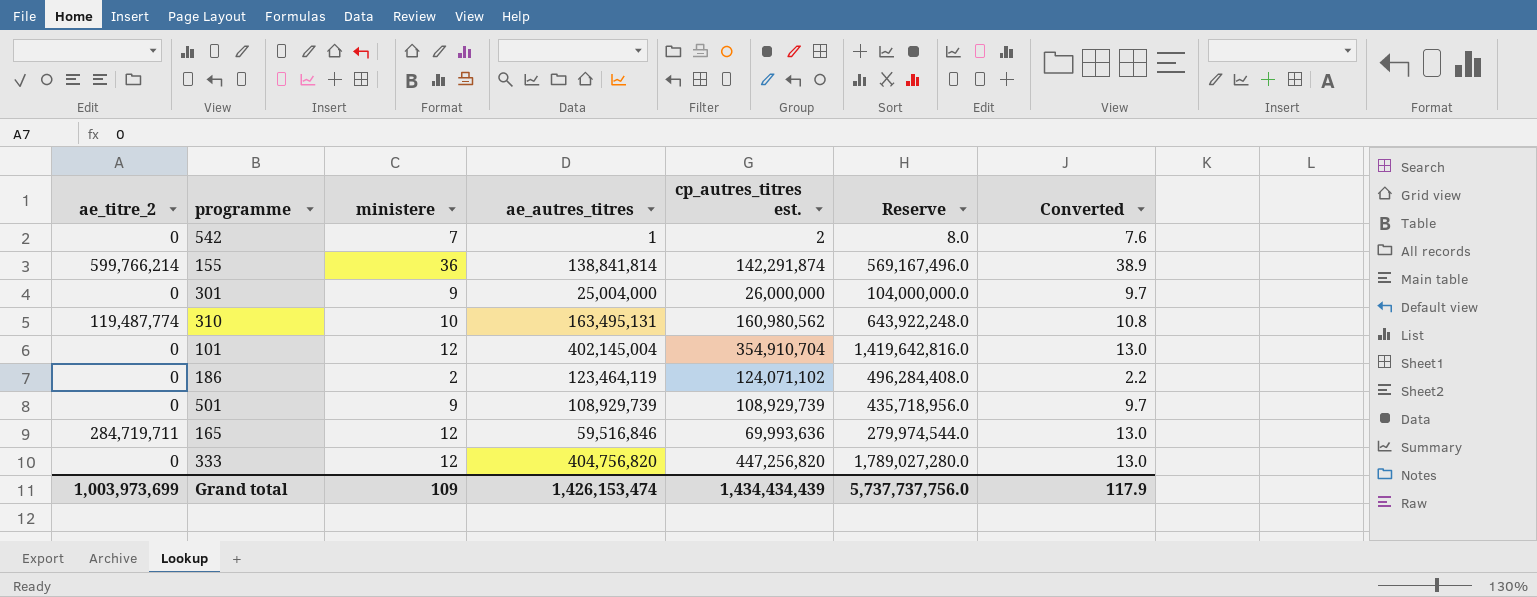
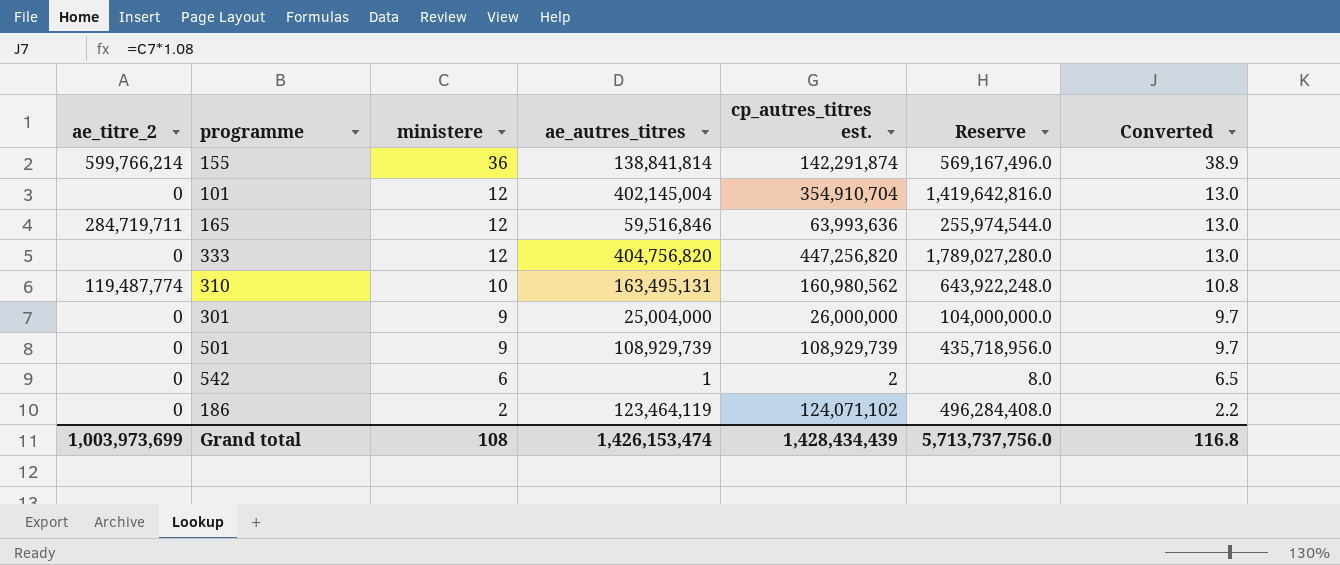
row order: none -> ministere descending
165 | cp_autres_titres est.: 69,993,636 -> 63,993,636
165 | Reserve: 279,974,544.0 -> 255,974,544.0
542 | ministere: 7 -> 6
542 | Converted: 7.6 -> 6.5
Grand total | ministere: 109 -> 108
Grand total | cp_autres_titres est.: 1,434,434,439 -> 1,428,434,439
Grand total | Reserve: 5,737,737,756.0 -> 5,713,737,756.0
Grand total | Converted: 117.9 -> 116.8

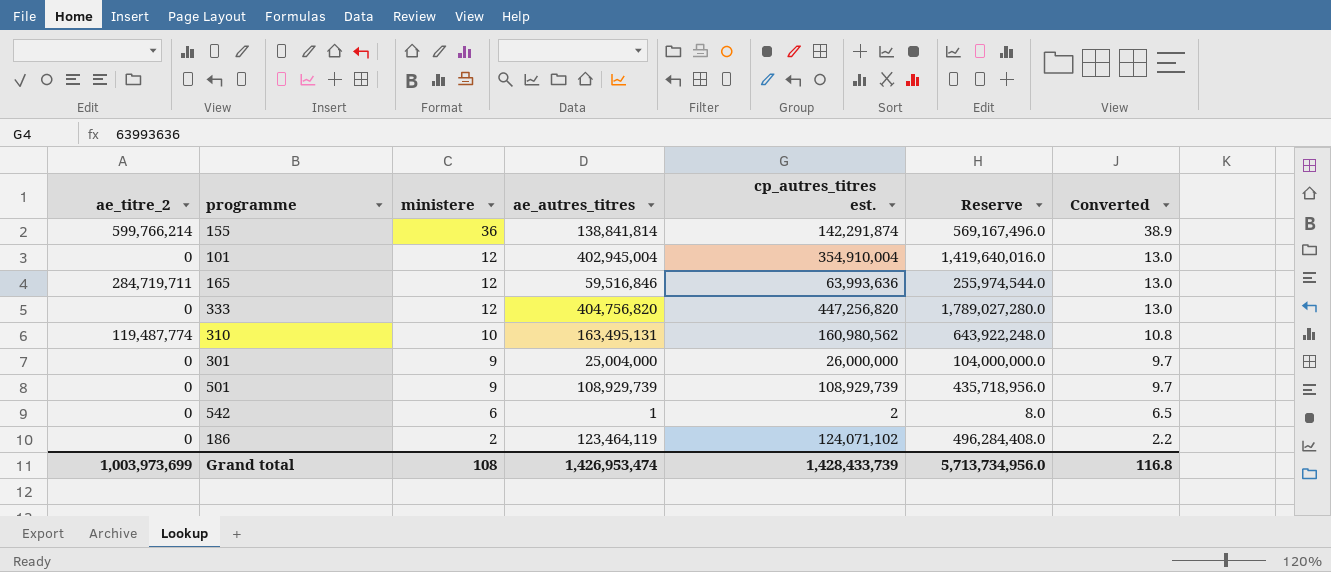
101 | ae_autres_titres: 402,145,004 -> 402,945,004
101 | cp_autres_titres est.: 354,910,704 -> 354,910,004
101 | Reserve: 1,419,642,816.0 -> 1,419,640,016.0
Grand total | ae_autres_titres: 1,426,153,474 -> 1,426,953,474
Grand total | cp_autres_titres est.: 1,428,434,439 -> 1,428,433,739
Grand total | Reserve: 5,713,737,756.0 -> 5,713,734,956.0

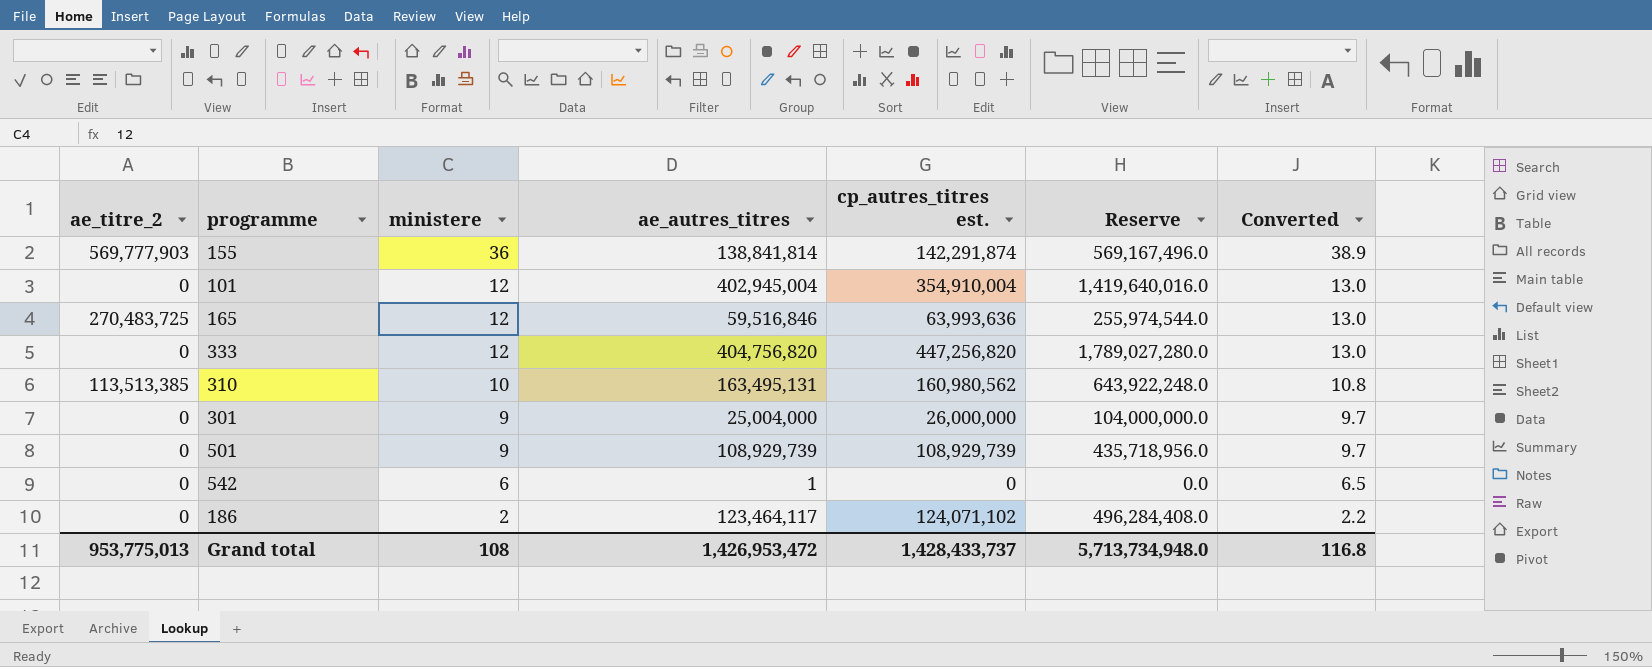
155 | ae_titre_2: 599,766,214 -> 569,777,903
165 | ae_titre_2: 284,719,711 -> 270,483,725
310 | ae_titre_2: 119,487,774 -> 113,513,385
542 | cp_autres_titres est.: 2 -> 0
542 | Reserve: 8.0 -> 0.0
186 | ae_autres_titres: 123,464,119 -> 123,464,117
Grand total | ae_titre_2: 1,003,973,699 -> 953,775,013
Grand total | ae_autres_titres: 1,426,953,474 -> 1,426,953,472
Grand total | cp_autres_titres est.: 1,428,433,739 -> 1,428,433,737
Grand total | Reserve: 5,713,734,956.0 -> 5,713,734,948.0

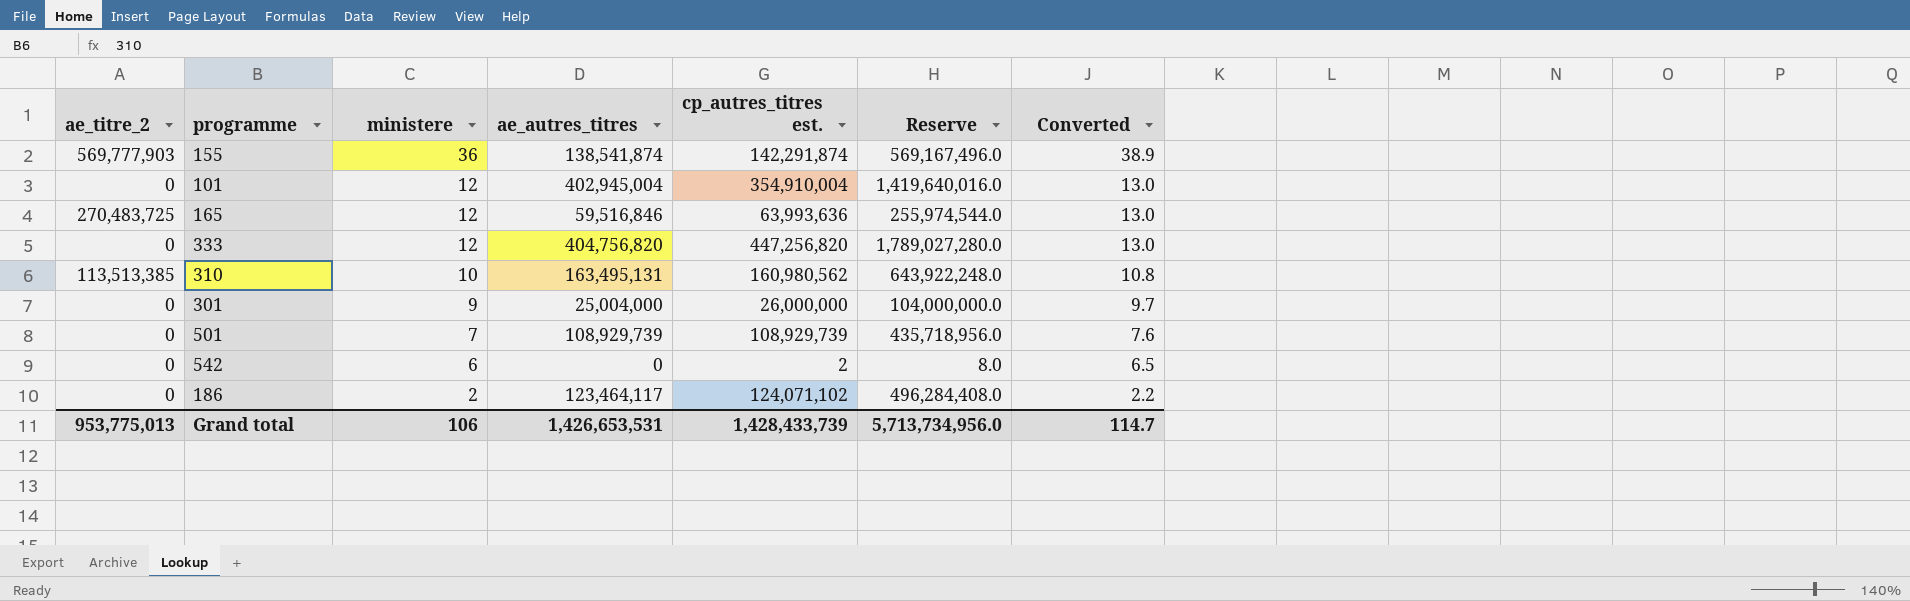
155 | ae_autres_titres: 138,841,814 -> 138,541,874
501 | ministere: 9 -> 7
501 | Converted: 9.7 -> 7.6
542 | ae_autres_titres: 1 -> 0
542 | cp_autres_titres est.: 0 -> 2
542 | Reserve: 0.0 -> 8.0
Grand total | ministere: 108 -> 106
Grand total | ae_autres_titres: 1,426,953,472 -> 1,426,653,531
Grand total | cp_autres_titres est.: 1,428,433,737 -> 1,428,433,739
Grand total | Reserve: 5,713,734,948.0 -> 5,713,734,956.0
Grand total | Converted: 116.8 -> 114.7

